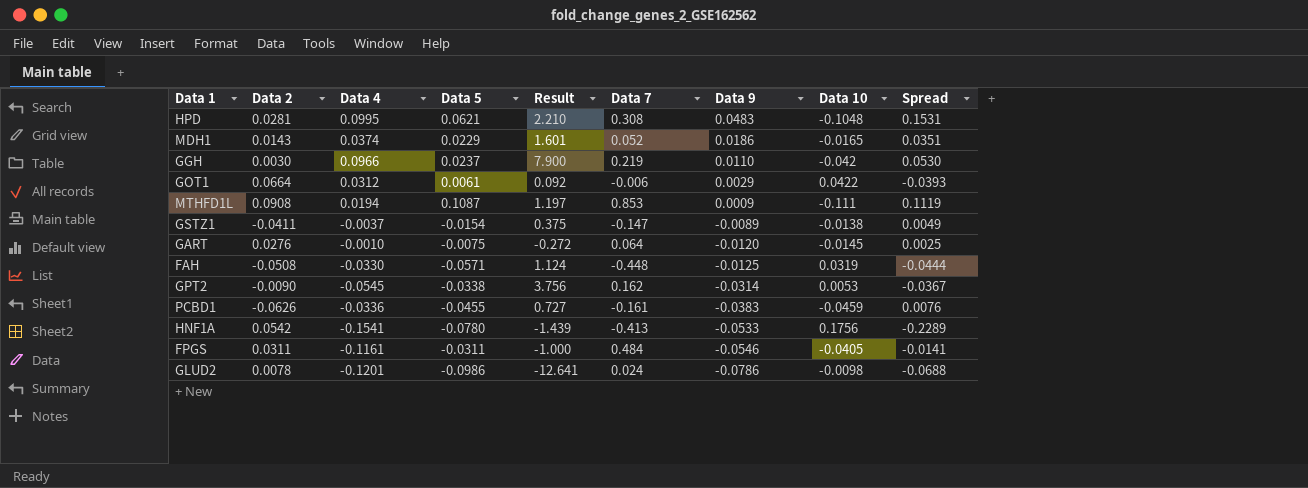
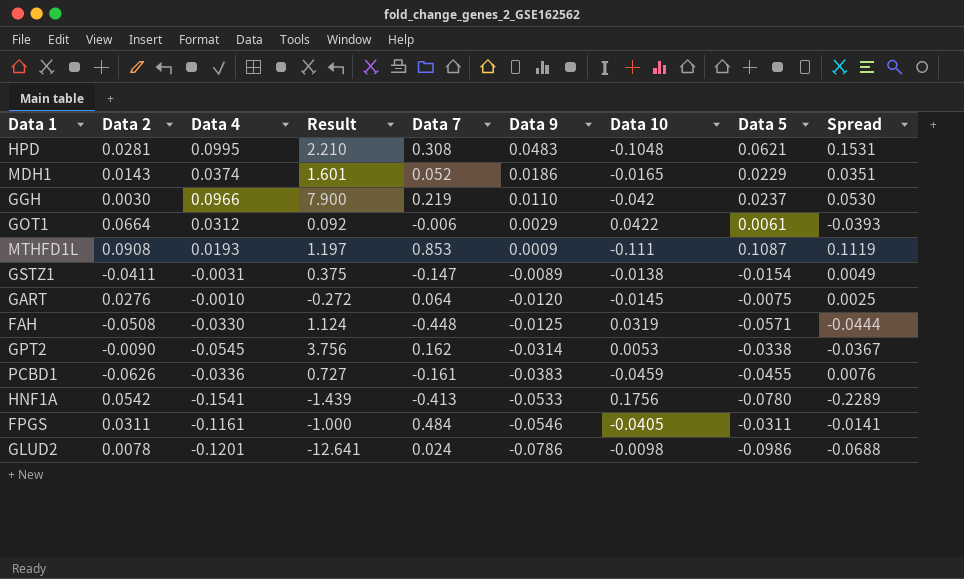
column Data 5 | position: 4 -> 8
MTHFD1L | Data 4: 0.0194 -> 0.0193
GSTZ1 | Data 4: -0.0037 -> -0.0031

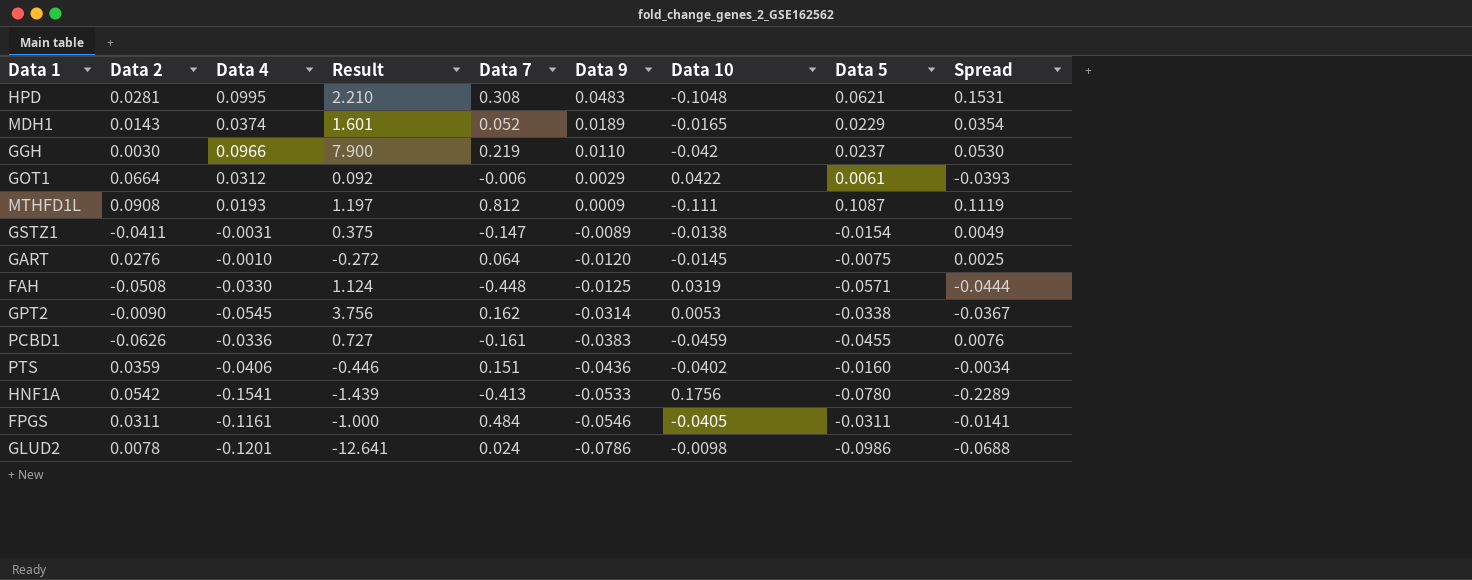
MDH1 | Data 9: 0.0186 -> 0.0189
MDH1 | Spread: 0.0351 -> 0.0354
MTHFD1L | Data 7: 0.853 -> 0.812
row PTS: none -> 0.0359 | -0.0406 | -0.446 | 0.151 | -0.0436 | -0.0402 | -0.0160 | -0.0034

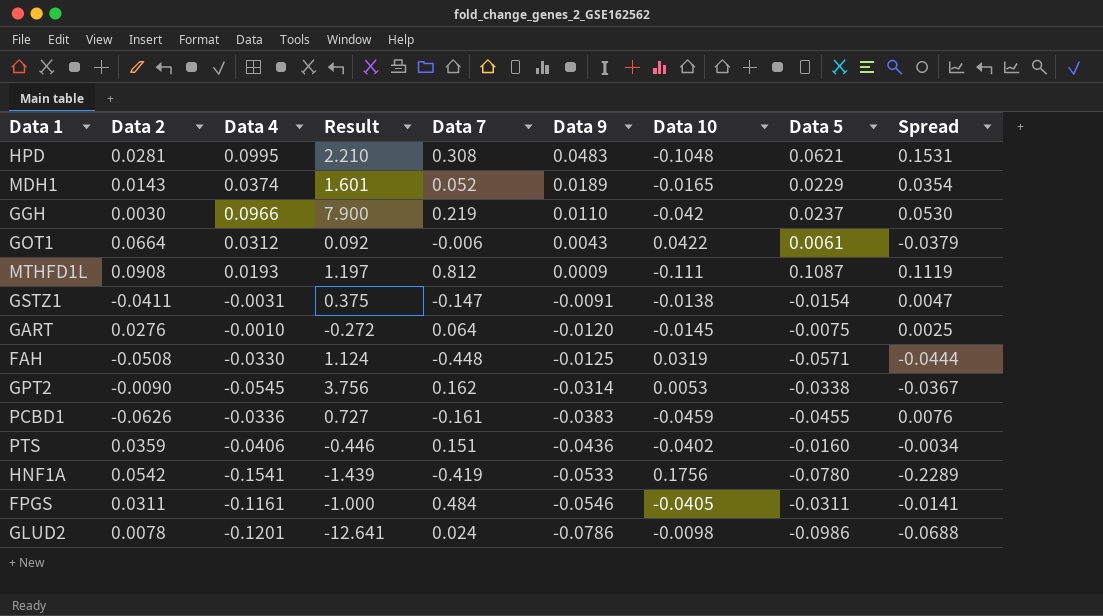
GOT1 | Data 9: 0.0029 -> 0.0043
GOT1 | Spread: -0.0393 -> -0.0379
GSTZ1 | Data 9: -0.0089 -> -0.0091
GSTZ1 | Spread: 0.0049 -> 0.0047
HNF1A | Data 7: -0.413 -> -0.419

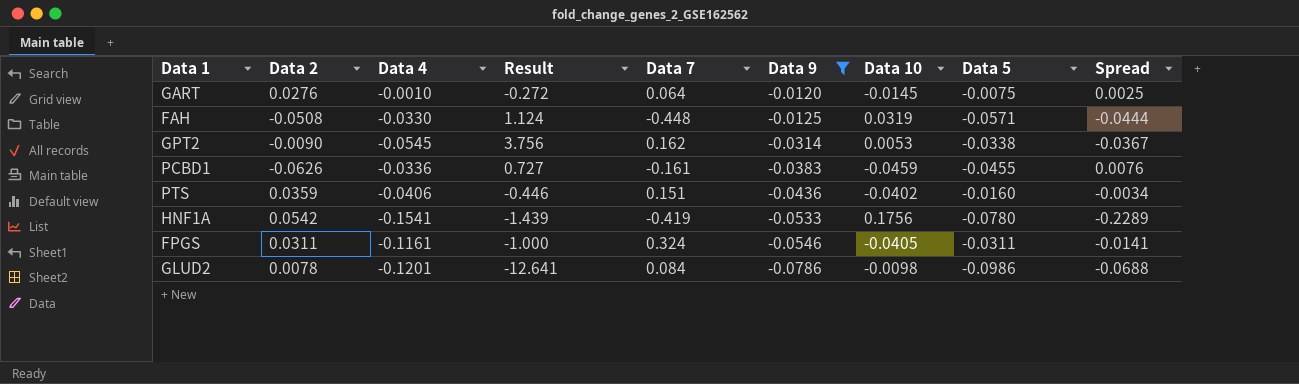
filter: none -> Data 9 <= -0.0120
FPGS | Data 7: 0.484 -> 0.324
GLUD2 | Data 7: 0.024 -> 0.084

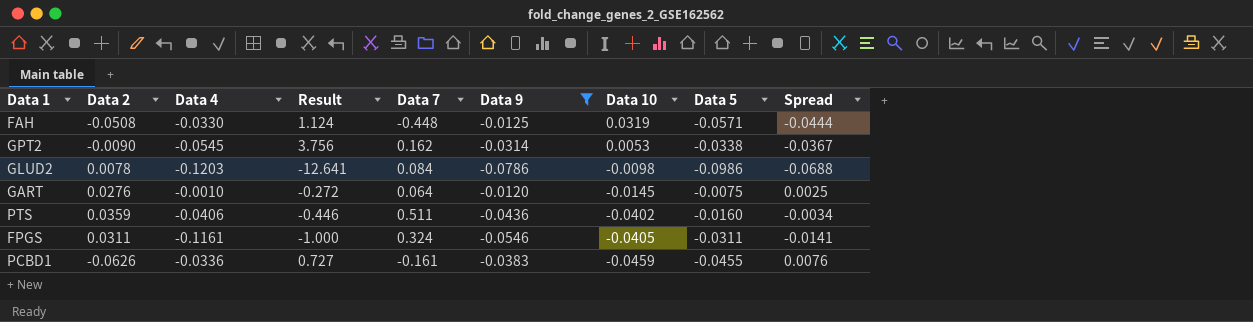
row order: Data 9 descending -> Data 10 descending
row HNF1A: 0.0542 | -0.1541 | -1.439 | -0.419 | -0.0533 | 0.1756 | -0.0780 | -0.2289 -> none
GLUD2 | Data 4: -0.1201 -> -0.1203
PTS | Data 7: 0.151 -> 0.511

